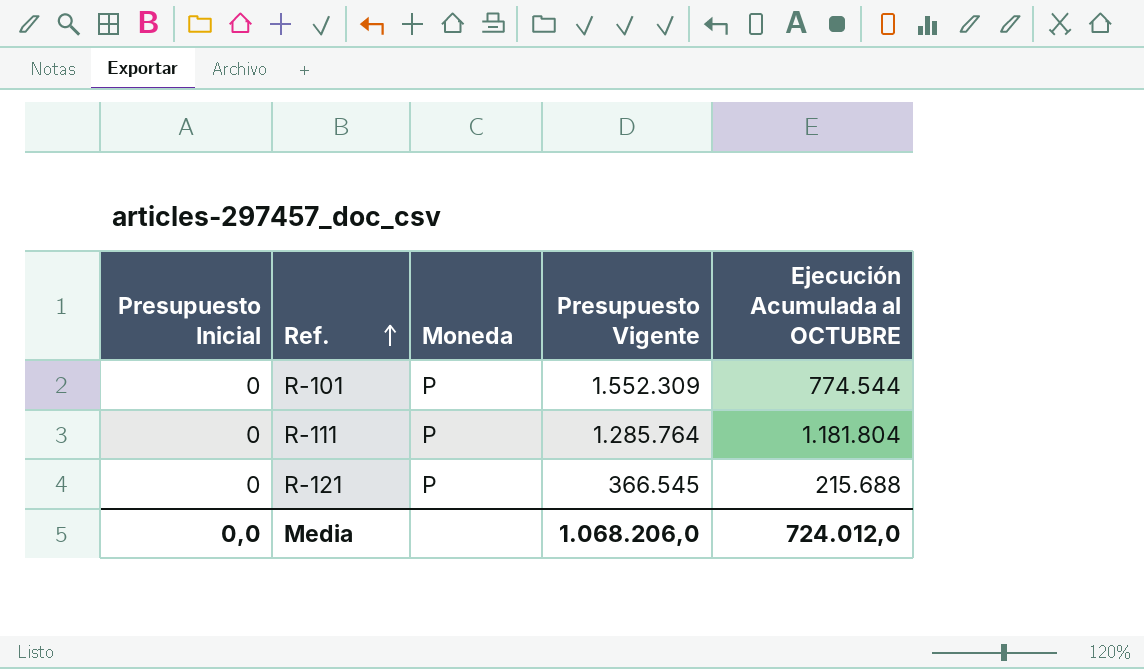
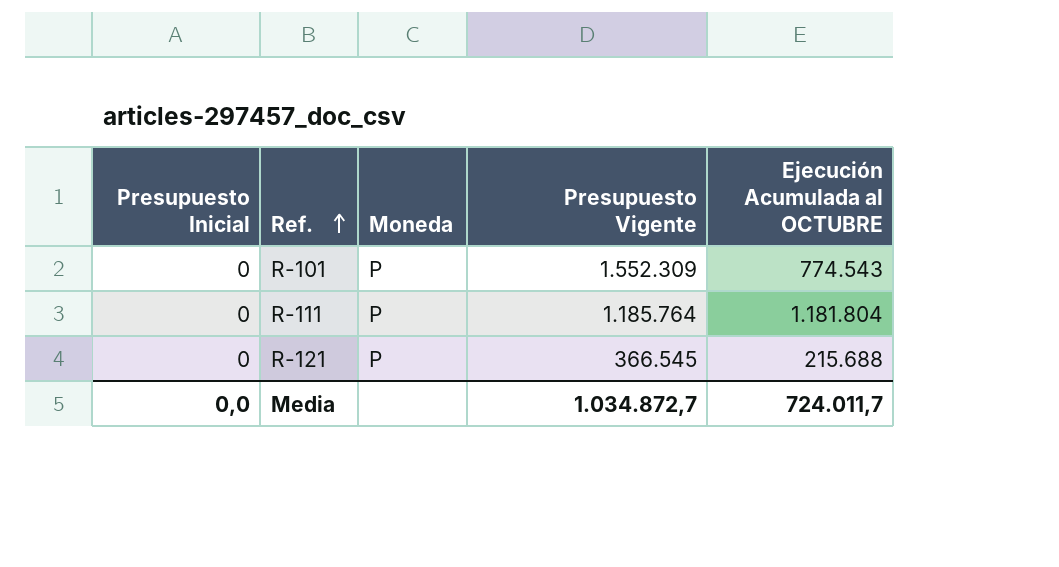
R-101 | Ejecución Acumulada al OCTUBRE: 774.544 -> 774.543
R-111 | Presupuesto Vigente: 1.285.764 -> 1.185.764
Media | Presupuesto Vigente: 1.068.206,0 -> 1.034.872,7
Media | Ejecución Acumulada al OCTUBRE: 724.012,0 -> 724.011,7

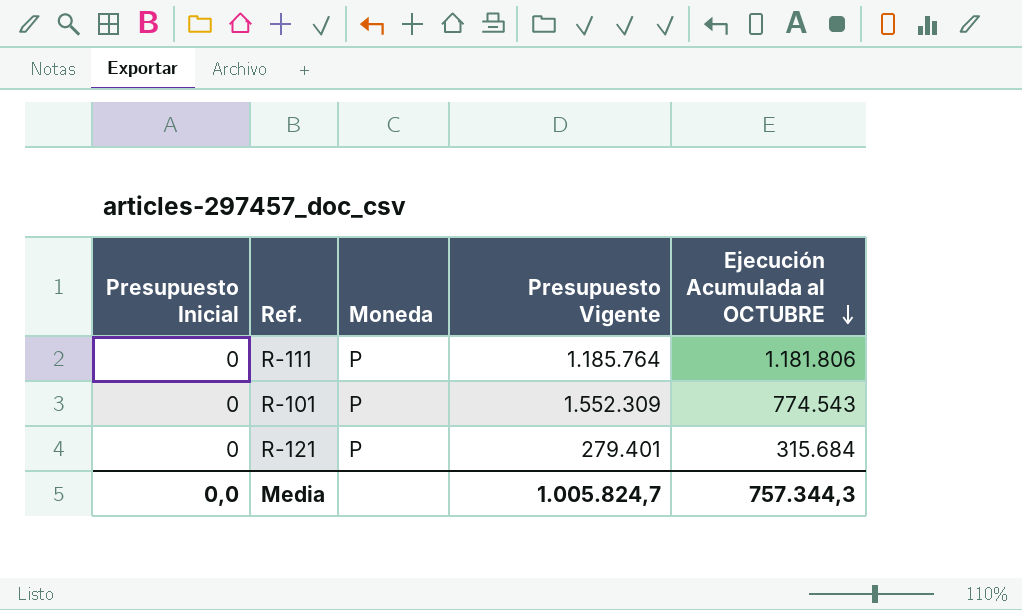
row order: Ref. ascending -> Ejecución Acumulada al OCTUBRE descending
R-111 | Ejecución Acumulada al OCTUBRE: 1.181.804 -> 1.181.806
R-121 | Presupuesto Vigente: 366.545 -> 279.401
R-121 | Ejecución Acumulada al OCTUBRE: 215.688 -> 315.684
Media | Presupuesto Vigente: 1.034.872,7 -> 1.005.824,7
Media | Ejecución Acumulada al OCTUBRE: 724.011,7 -> 757.344,3

